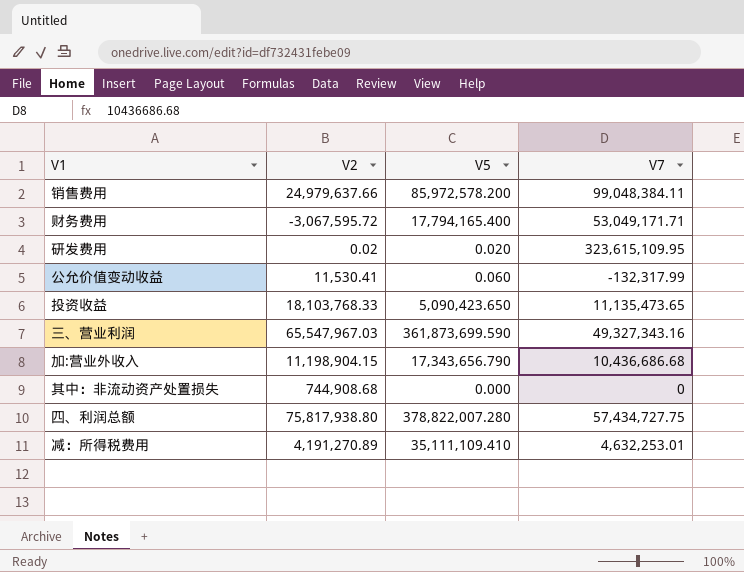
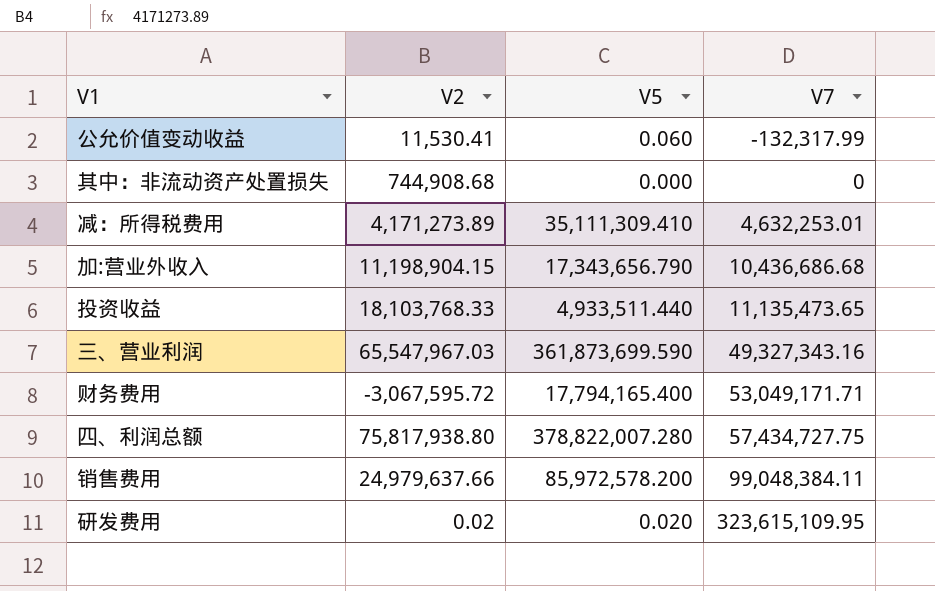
row order: none -> V7 ascending
减：所得税费用 | V2: 4,191,270.89 -> 4,171,273.89
减：所得税费用 | V5: 35,111,109.410 -> 35,111,309.410
投资收益 | V5: 5,090,423.650 -> 4,933,511.440

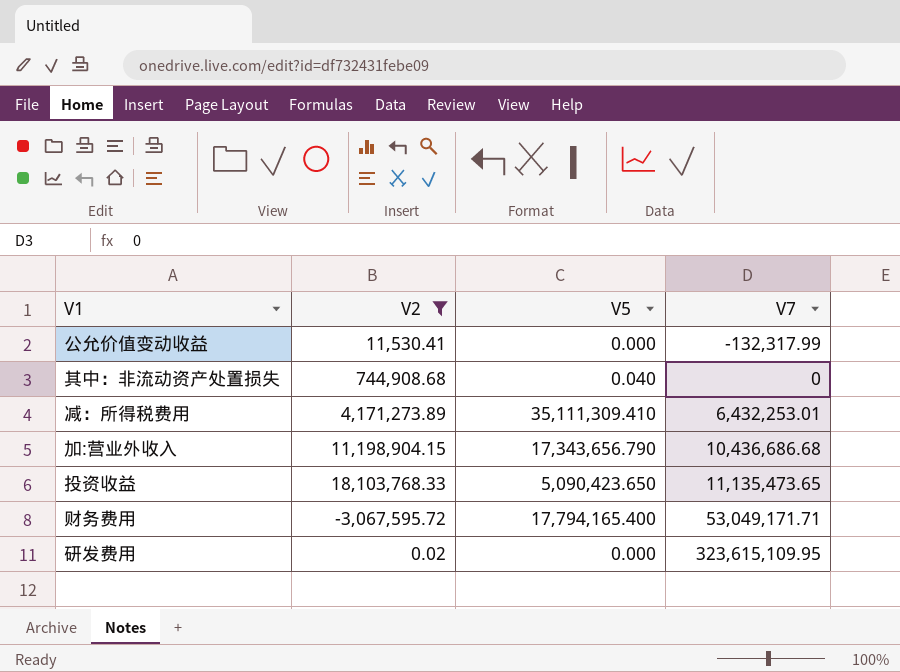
filter: none -> V2 <= 18,103,768.33
公允价值变动收益 | V5: 0.060 -> 0.000
其中：非流动资产处置损失 | V5: 0.000 -> 0.040
减：所得税费用 | V7: 4,632,253.01 -> 6,432,253.01
投资收益 | V5: 4,933,511.440 -> 5,090,423.650
研发费用 | V5: 0.020 -> 0.000

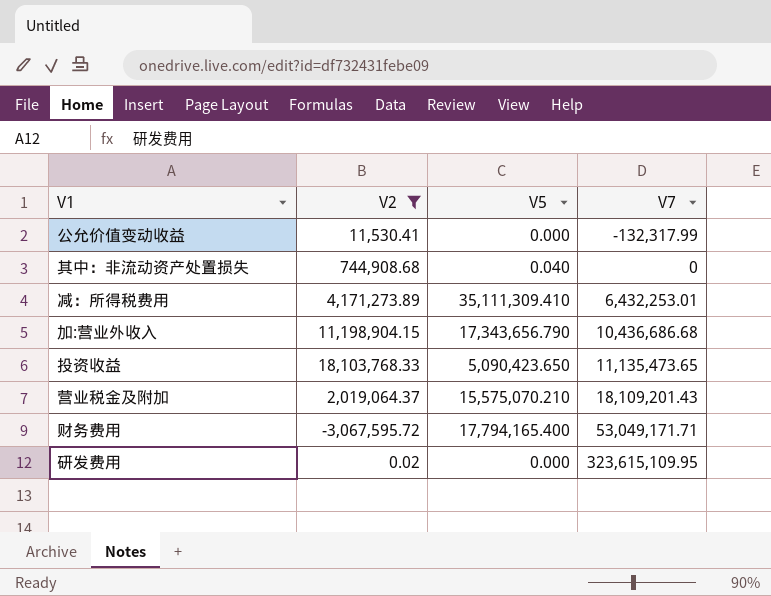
row 营业税金及附加: none -> 2,019,064.37 | 15,575,070.210 | 18,109,201.43

